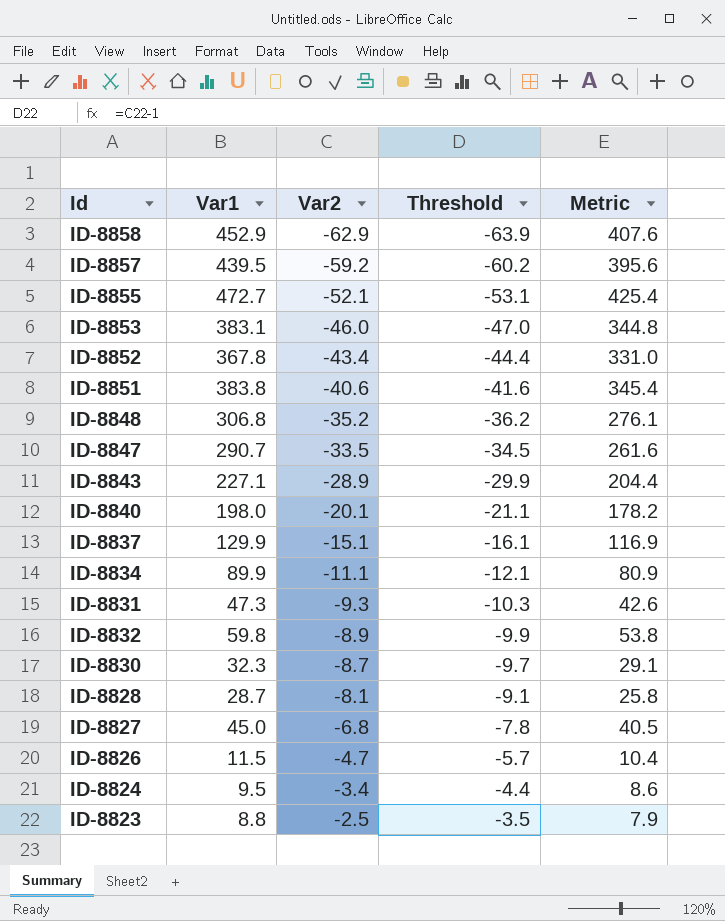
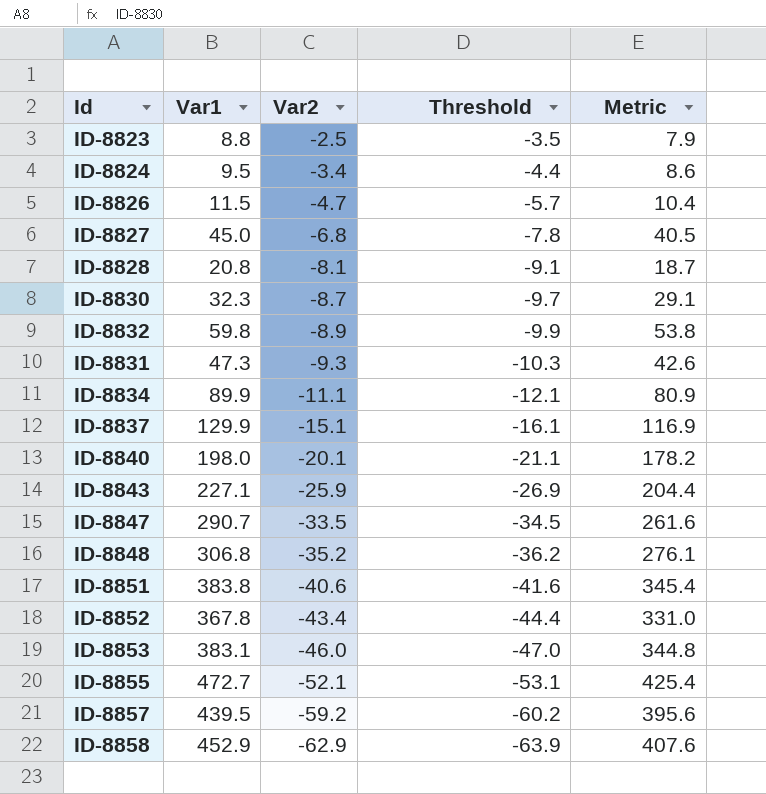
row order: Var2 ascending -> Var2 descending
ID-8828 | Var1: 28.7 -> 20.8
ID-8828 | Metric: 25.8 -> 18.7
ID-8843 | Var2: -28.9 -> -25.9
ID-8843 | Threshold: -29.9 -> -26.9

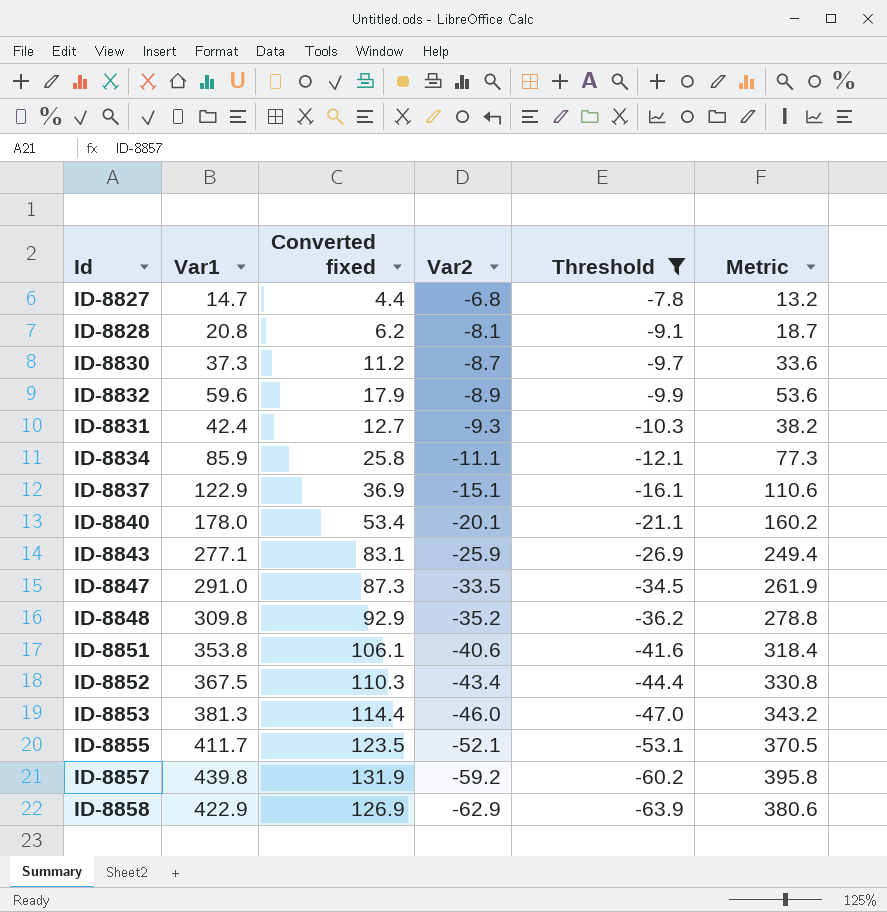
filter: none -> Threshold <= -7.8
column Converted fixed | formula: none -> [Var1] * 0.3
ID-8827 | Var1: 45.0 -> 14.7
ID-8827 | Metric: 40.5 -> 13.2
ID-8830 | Var1: 32.3 -> 37.3
ID-8830 | Metric: 29.1 -> 33.6
ID-8832 | Var1: 59.8 -> 59.6
ID-8832 | Metric: 53.8 -> 53.6
ID-8831 | Var1: 47.3 -> 42.4
ID-8831 | Metric: 42.6 -> 38.2
ID-8834 | Var1: 89.9 -> 85.9
ID-8834 | Metric: 80.9 -> 77.3
ID-8837 | Var1: 129.9 -> 122.9
ID-8837 | Metric: 116.9 -> 110.6
ID-8840 | Var1: 198.0 -> 178.0
ID-8840 | Metric: 178.2 -> 160.2
ID-8843 | Var1: 227.1 -> 277.1
ID-8843 | Metric: 204.4 -> 249.4
ID-8847 | Var1: 290.7 -> 291.0
ID-8847 | Metric: 261.6 -> 261.9
ID-8848 | Var1: 306.8 -> 309.8
ID-8848 | Metric: 276.1 -> 278.8
ID-8851 | Var1: 383.8 -> 353.8
ID-8851 | Metric: 345.4 -> 318.4
ID-8852 | Var1: 367.8 -> 367.5
ID-8852 | Metric: 331.0 -> 330.8
ID-8853 | Var1: 383.1 -> 381.3
ID-8853 | Metric: 344.8 -> 343.2
ID-8855 | Var1: 472.7 -> 411.7
ID-8855 | Metric: 425.4 -> 370.5
ID-8857 | Var1: 439.5 -> 439.8
ID-8857 | Metric: 395.6 -> 395.8
ID-8858 | Var1: 452.9 -> 422.9
ID-8858 | Metric: 407.6 -> 380.6

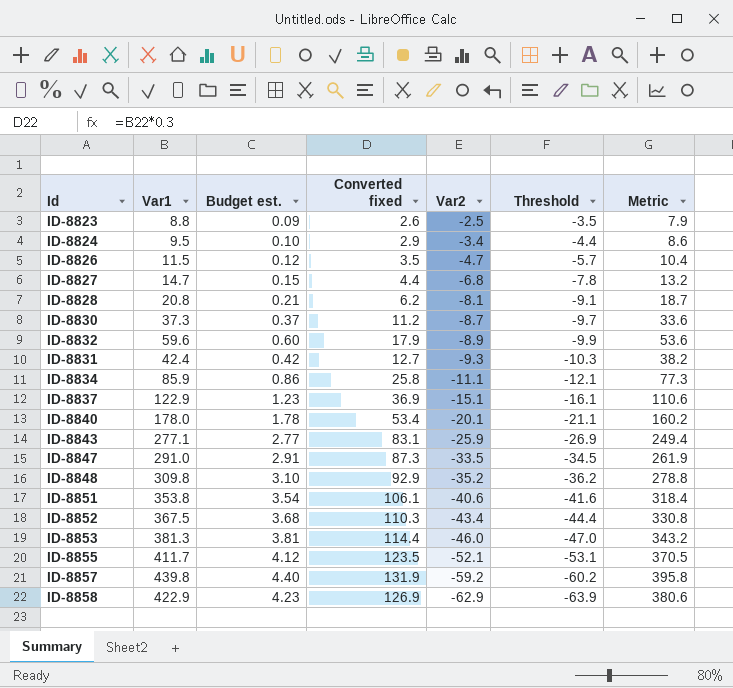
filter: Threshold <= -7.8 -> none
column Budget est. | formula: none -> [Var1] * 0.01

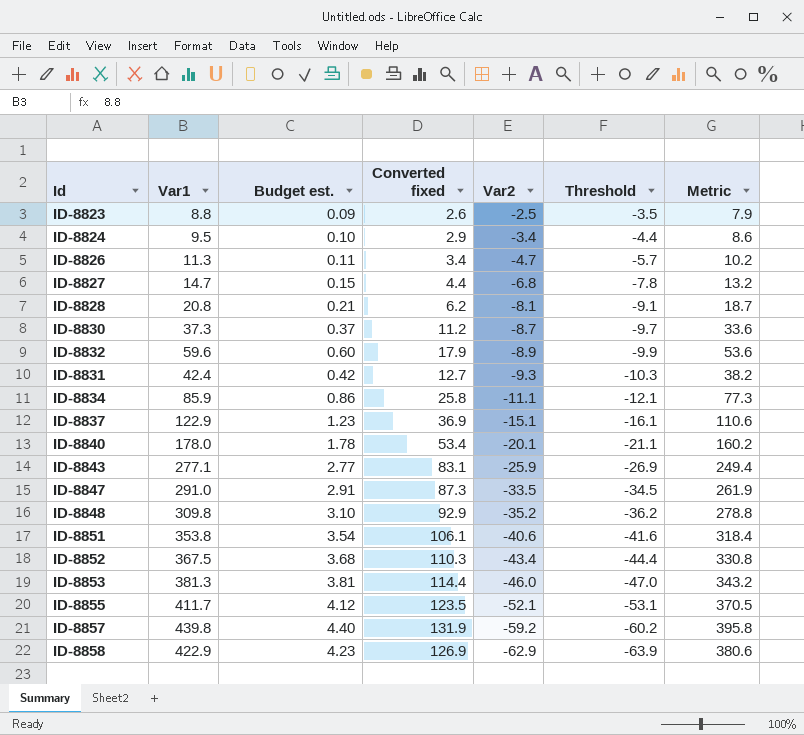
ID-8826 | Var1: 11.5 -> 11.3
ID-8826 | Budget est.: 0.12 -> 0.11
ID-8826 | Converted fixed: 3.5 -> 3.4
ID-8826 | Metric: 10.4 -> 10.2

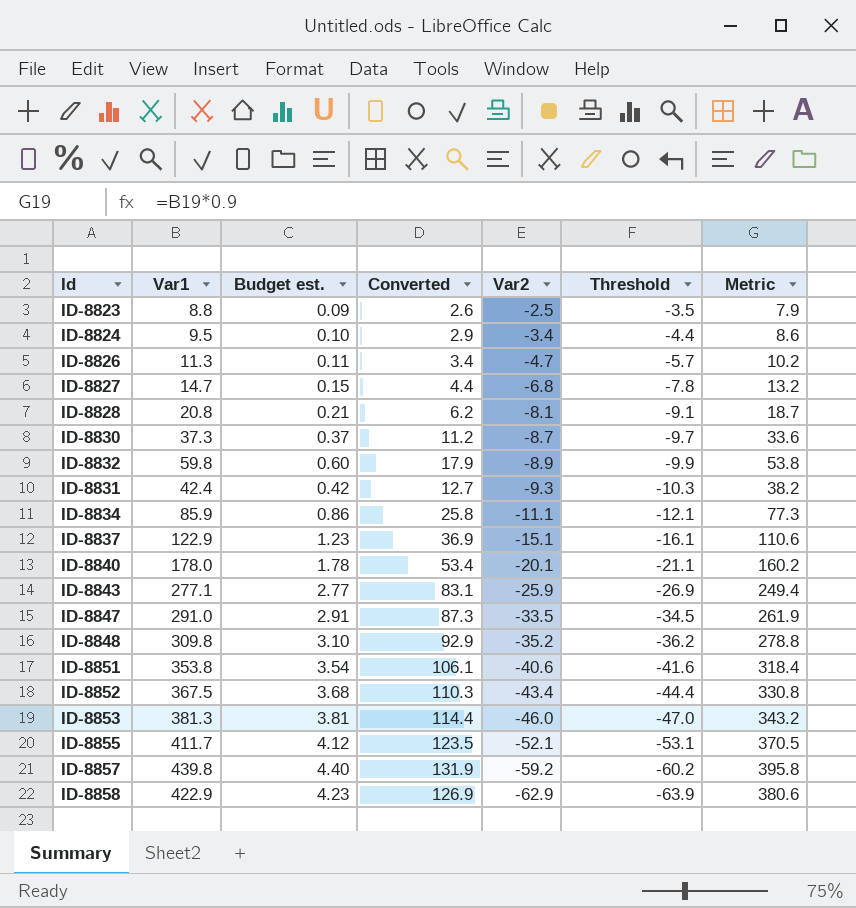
column name: Converted fixed -> Converted
ID-8832 | Var1: 59.6 -> 59.8
ID-8832 | Metric: 53.6 -> 53.8

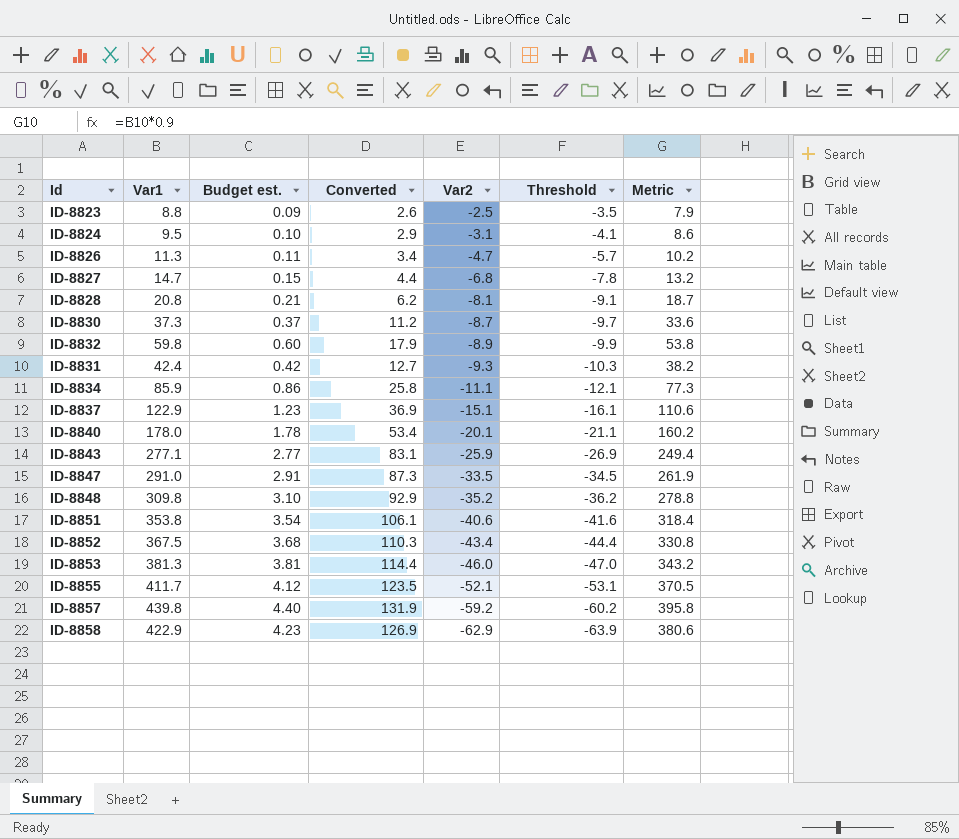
ID-8824 | Var2: -3.4 -> -3.1
ID-8824 | Threshold: -4.4 -> -4.1

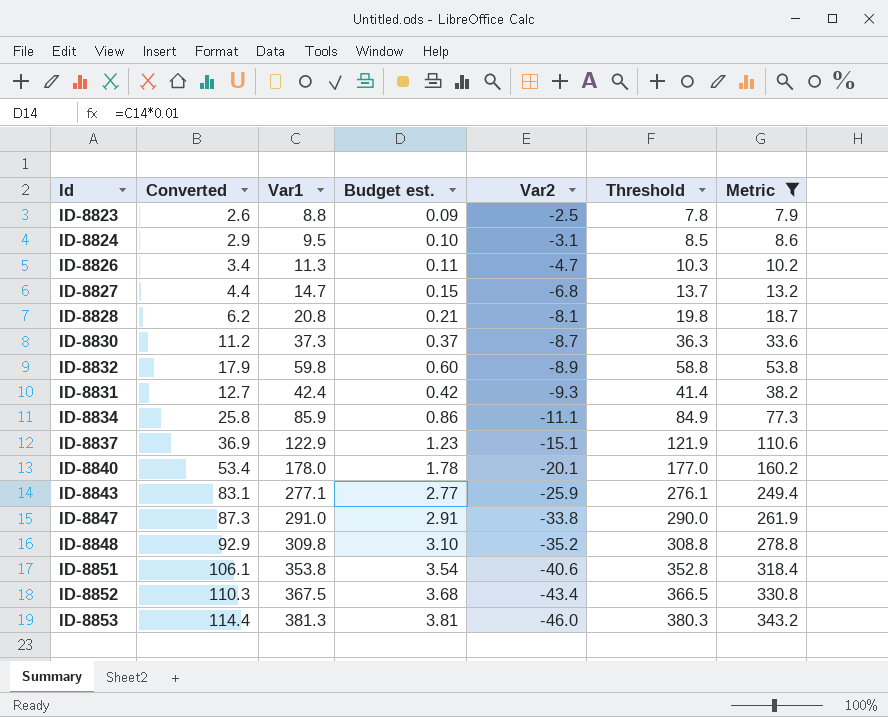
filter: none -> Metric <= 343.2
column Converted | position: 4 -> 2
column Threshold | formula: [Var2] - 1 -> [Var1] - 1
ID-8847 | Var2: -33.5 -> -33.8

